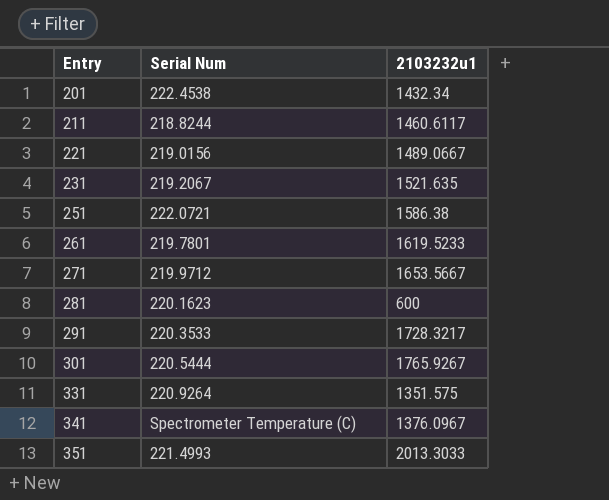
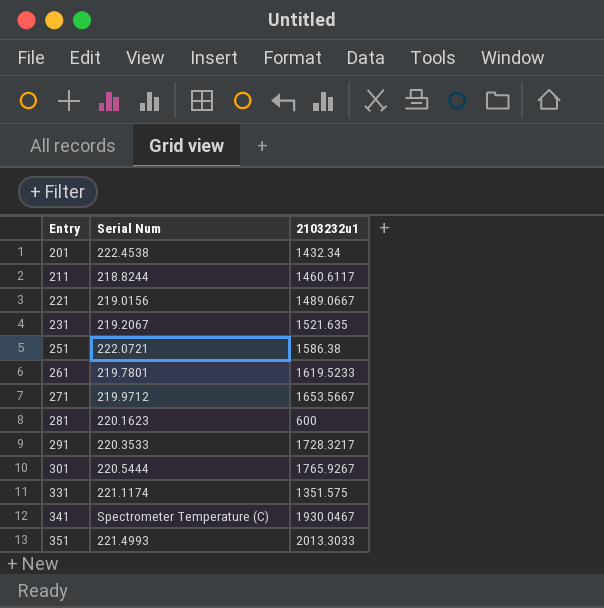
331 | Serial Num: 220.9264 -> 221.1174
341 | 2103232u1: 1376.0967 -> 1930.0467

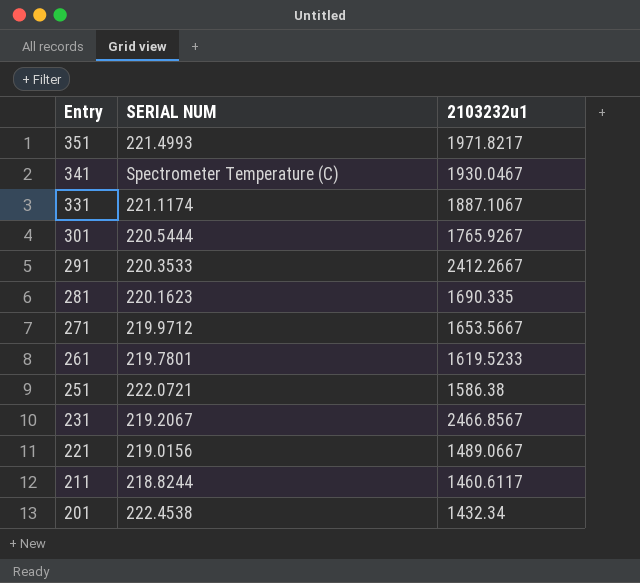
row order: Entry ascending -> Entry descending
column name: Serial Num -> SERIAL NUM
351 | 2103232u1: 2013.3033 -> 1971.8217
331 | 2103232u1: 1351.575 -> 1887.1067
291 | 2103232u1: 1728.3217 -> 2412.2667
281 | 2103232u1: 600 -> 1690.335
231 | 2103232u1: 1521.635 -> 2466.8567

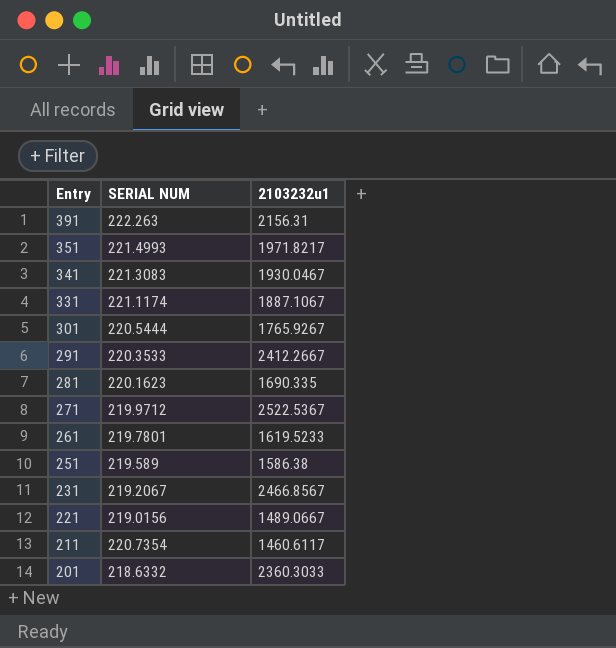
row 391: none -> 222.263 | 2156.31
341 | SERIAL NUM: Spectrometer Temperature (C) -> 221.3083
271 | 2103232u1: 1653.5667 -> 2522.5367
251 | SERIAL NUM: 222.0721 -> 219.589
211 | SERIAL NUM: 218.8244 -> 220.7354
201 | SERIAL NUM: 222.4538 -> 218.6332
201 | 2103232u1: 1432.34 -> 2360.3033

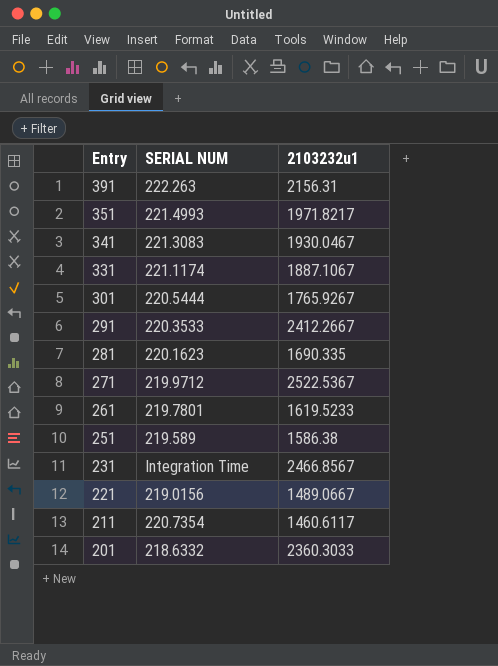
231 | SERIAL NUM: 219.2067 -> Integration Time

